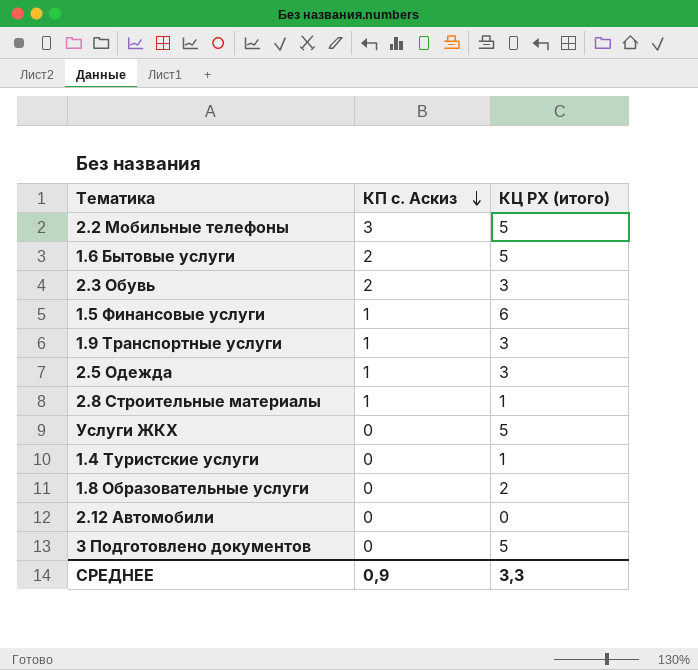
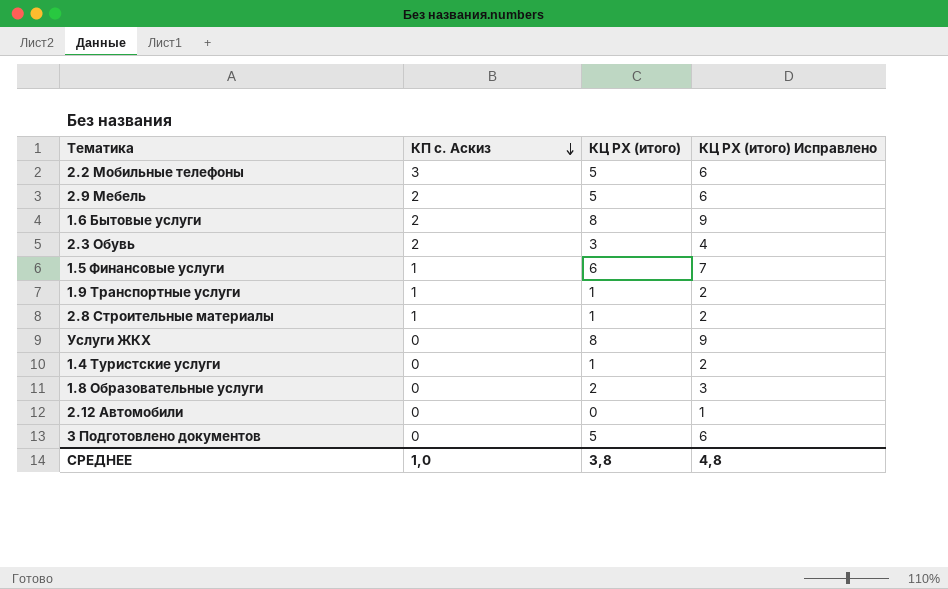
column КЦ РХ (итого) Исправлено | formula: none -> [КЦ РХ (итого)] + 1
row 2.5 Одежда: 1 | 3 -> none
row 2.9 Мебель: none -> 2 | 5 | 6
1.6 Бытовые услуги | КЦ РХ (итого): 5 -> 8
1.9 Транспортные услуги | КЦ РХ (итого): 3 -> 1
Услуги ЖКХ | КЦ РХ (итого): 5 -> 8
СРЕДНЕЕ | КП с. Аскиз: 0,9 -> 1,0
СРЕДНЕЕ | КЦ РХ (итого): 3,3 -> 3,8

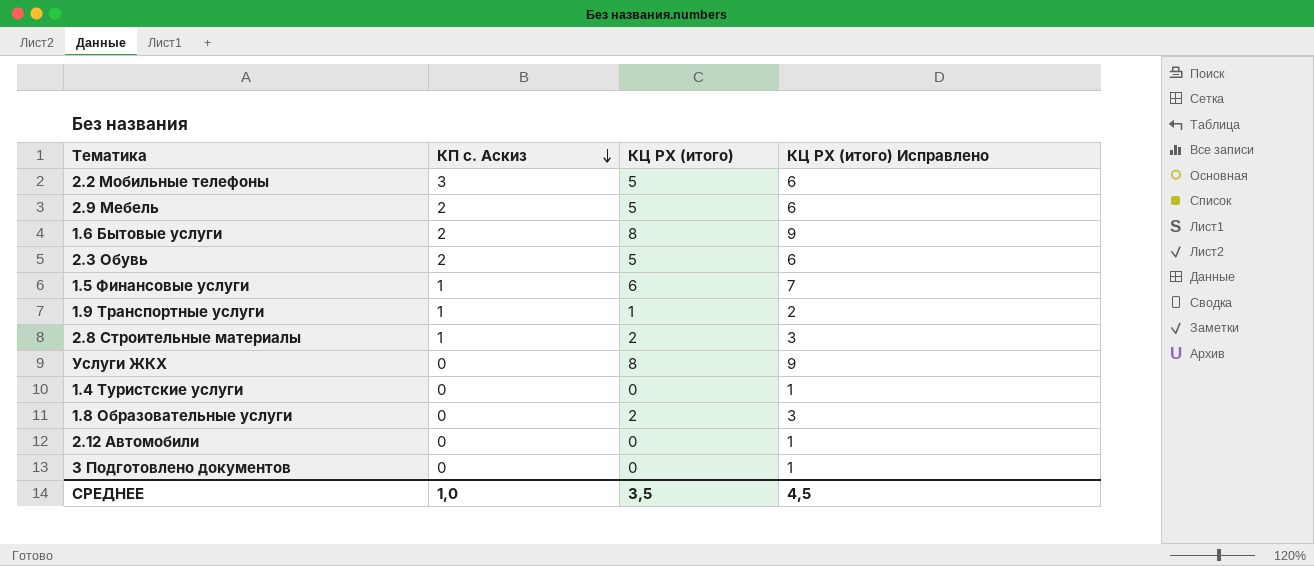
2.3 Обувь | КЦ РХ (итого): 3 -> 5
2.3 Обувь | КЦ РХ (итого) Исправлено: 4 -> 6
2.8 Строительные материалы | КЦ РХ (итого): 1 -> 2
2.8 Строительные материалы | КЦ РХ (итого) Исправлено: 2 -> 3
1.4 Туристские услуги | КЦ РХ (итого): 1 -> 0
1.4 Туристские услуги | КЦ РХ (итого) Исправлено: 2 -> 1
3 Подготовлено документов | КЦ РХ (итого): 5 -> 0
3 Подготовлено документов | КЦ РХ (итого) Исправлено: 6 -> 1
СРЕДНЕЕ | КЦ РХ (итого): 3,8 -> 3,5
СРЕДНЕЕ | КЦ РХ (итого) Исправлено: 4,8 -> 4,5

